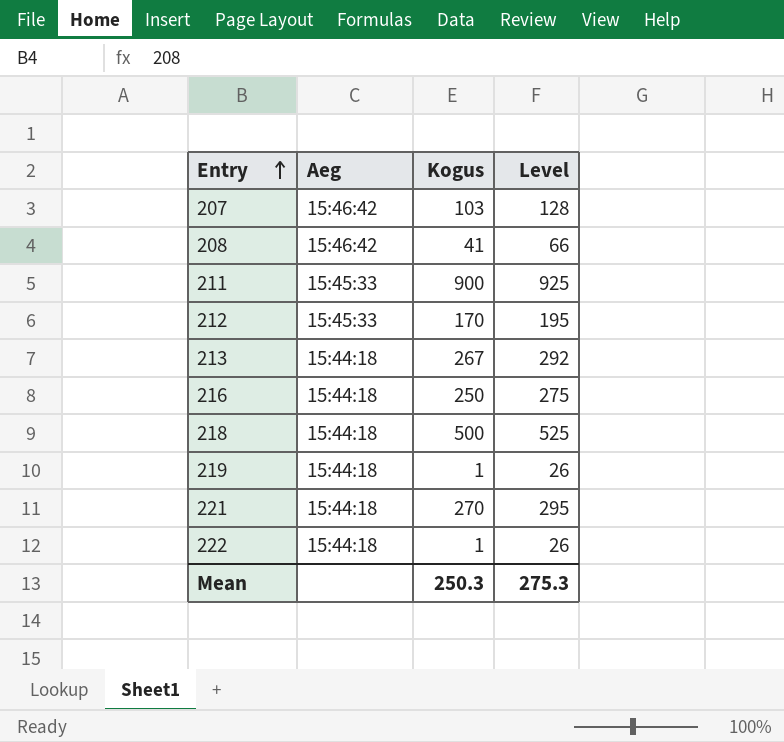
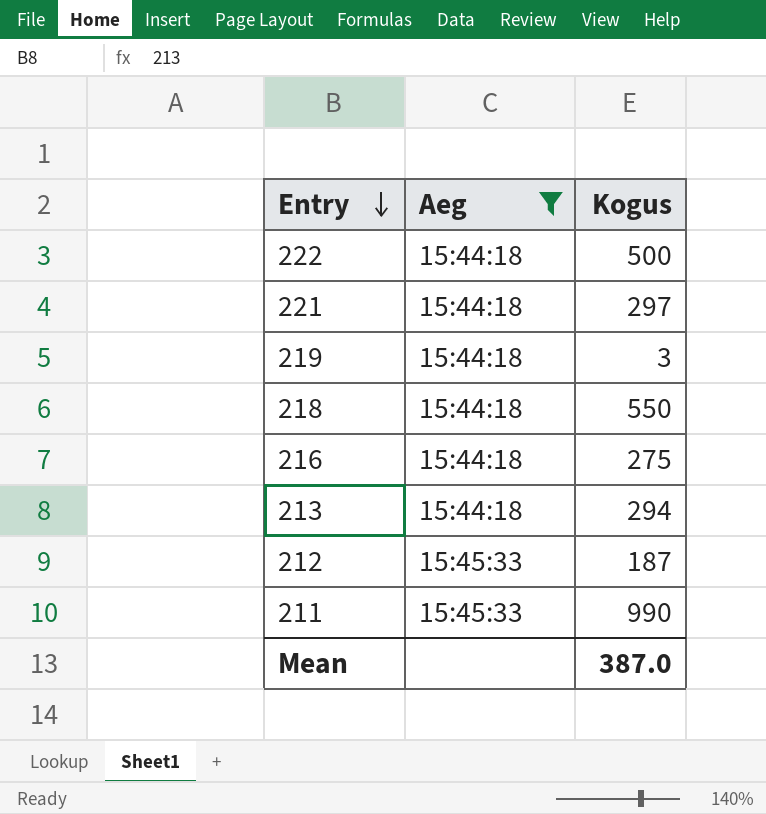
filter: none -> Aeg != 15:46:42
row order: Entry ascending -> Entry descending
column Level | formula: [Kogus] + 25 -> none
222 | Kogus: 1 -> 500
221 | Kogus: 270 -> 297
219 | Kogus: 1 -> 3
218 | Kogus: 500 -> 550
216 | Kogus: 250 -> 275
213 | Kogus: 267 -> 294
212 | Kogus: 170 -> 187
211 | Kogus: 900 -> 990
Mean | Kogus: 250.3 -> 387.0

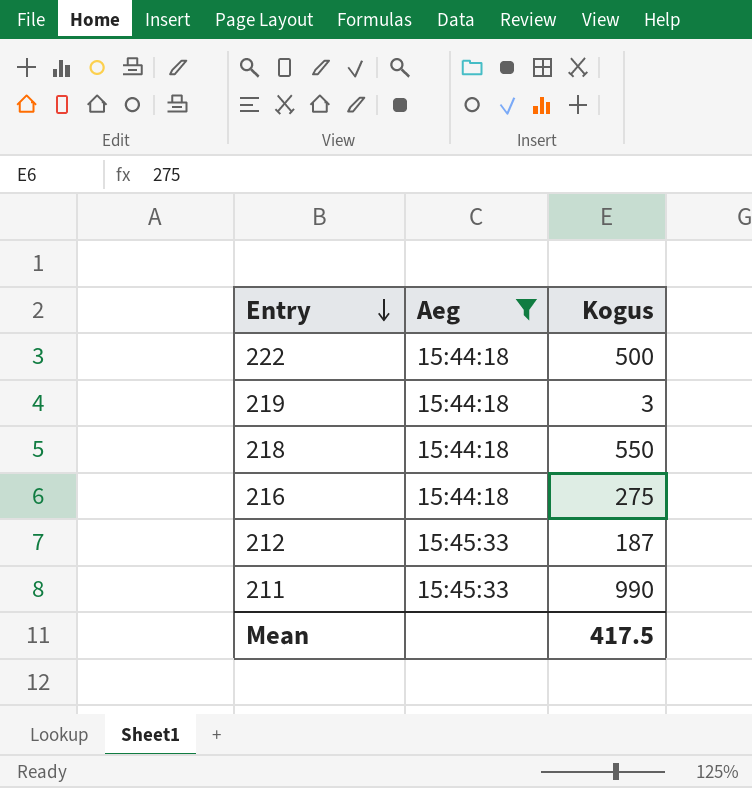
row 221: 15:44:18 | 297 -> none
row 213: 15:44:18 | 294 -> none
Mean | Kogus: 387.0 -> 417.5

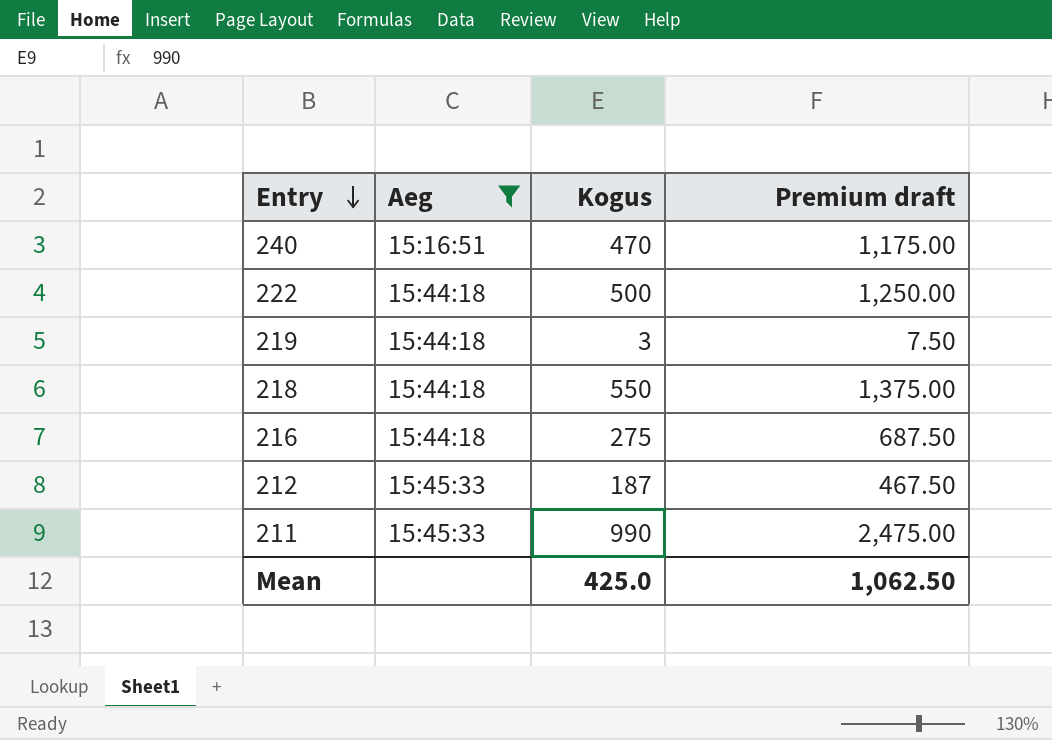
column Premium draft | formula: none -> [Kogus] * 2.5
row 240: none -> 15:16:51 | 470 | 1,175.00
Mean | Kogus: 417.5 -> 425.0

